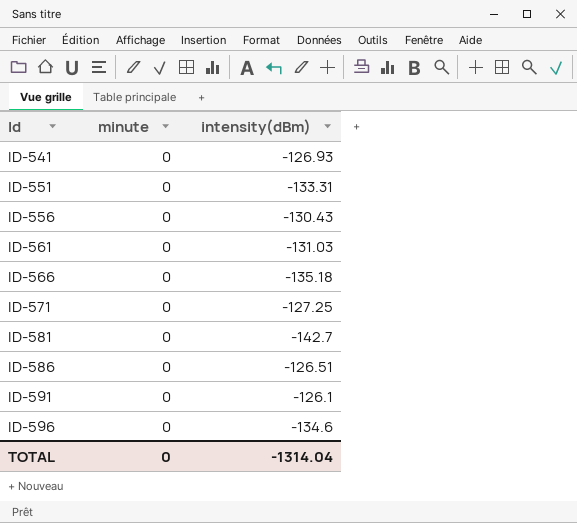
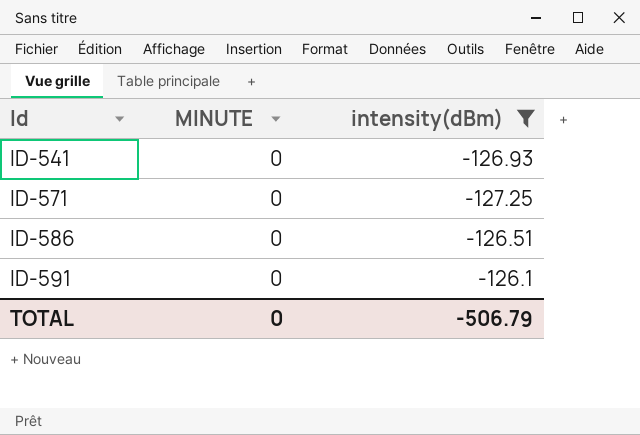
filter: none -> intensity(dBm) >= -127.25
column name: minute -> MINUTE
TOTAL | intensity(dBm): -1314.04 -> -506.79

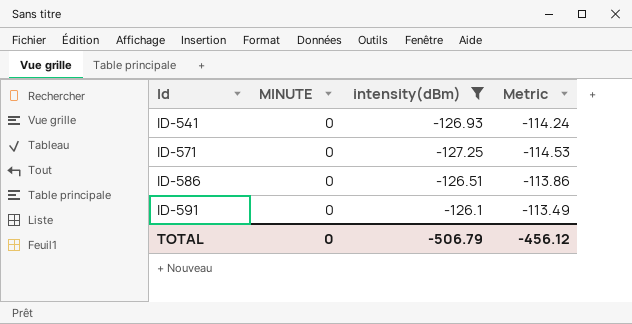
column Metric | formula: none -> [intensity(dBm)] * 0.9

